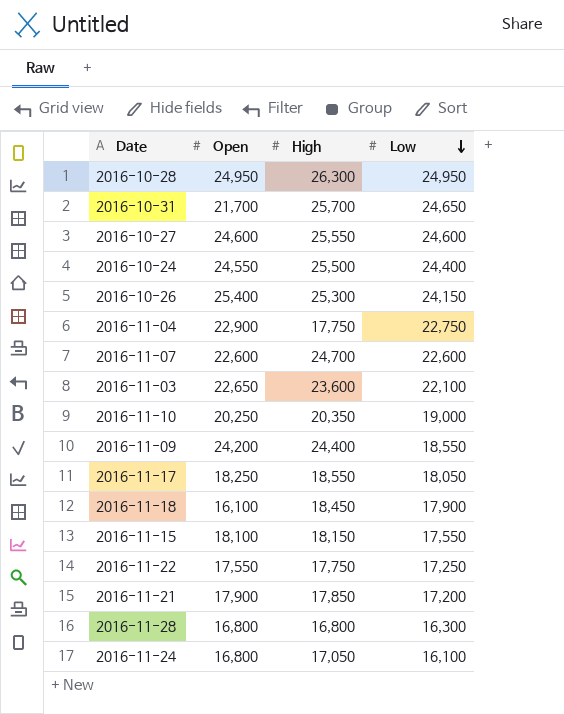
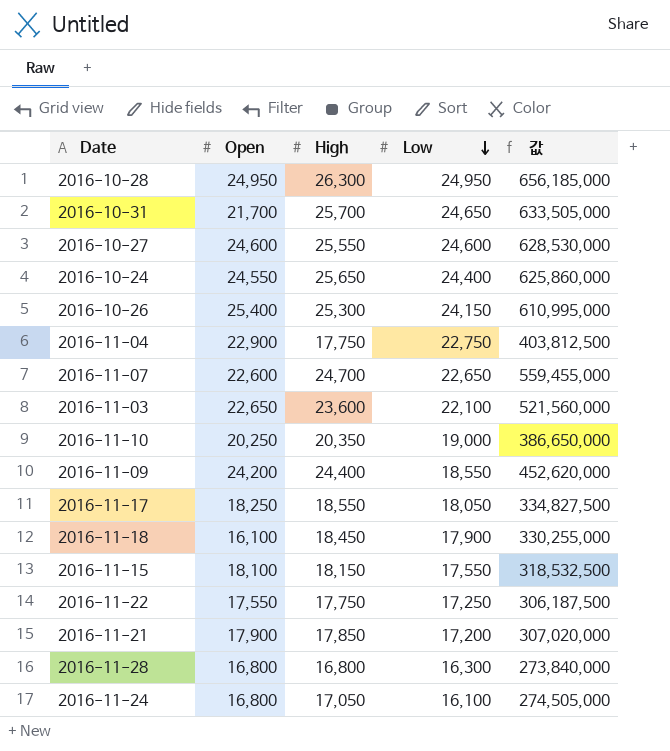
column 값 | formula: none -> [High] * [Low]
2016-10-24 | High: 25,500 -> 25,650
2016-11-07 | Low: 22,600 -> 22,650

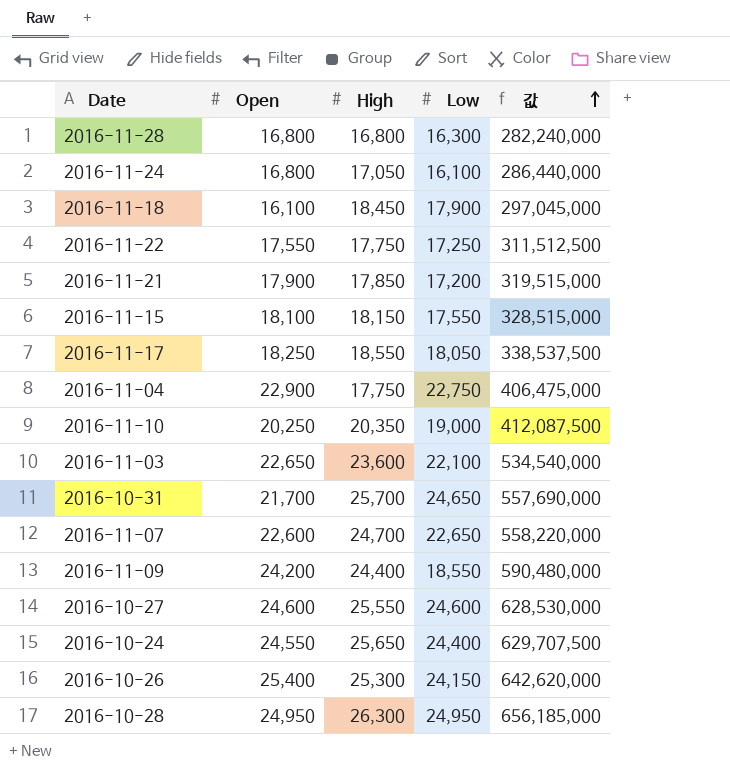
row order: Low descending -> 값 ascending
column 값 | formula: [High] * [Low] -> [Open] * [High]

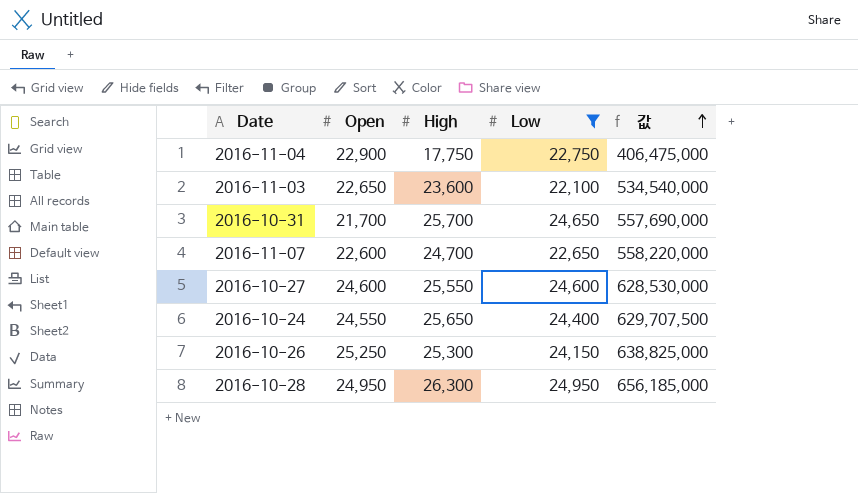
filter: none -> Low >= 22,100
2016-10-26 | Open: 25,400 -> 25,250
2016-10-26 | 값: 642,620,000 -> 638,825,000

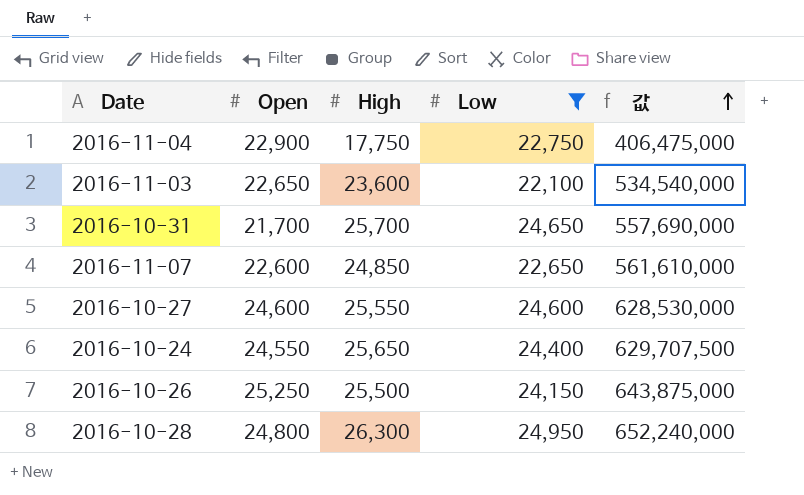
2016-11-07 | High: 24,700 -> 24,850
2016-11-07 | 값: 558,220,000 -> 561,610,000
2016-10-26 | High: 25,300 -> 25,500
2016-10-26 | 값: 638,825,000 -> 643,875,000
2016-10-28 | Open: 24,950 -> 24,800
2016-10-28 | 값: 656,185,000 -> 652,240,000

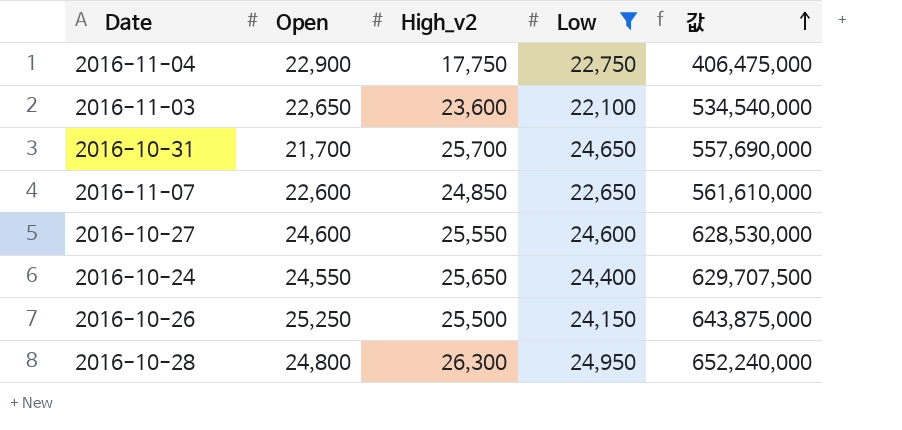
column name: High -> High_v2

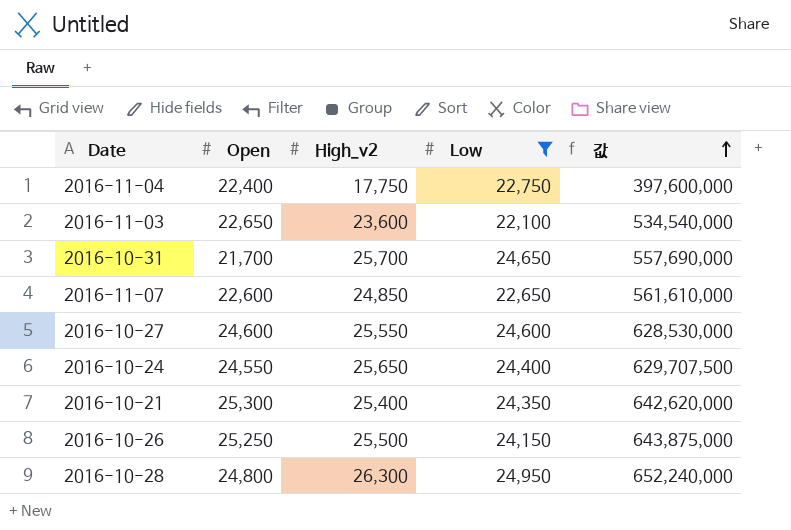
2016-11-04 | Open: 22,900 -> 22,400
2016-11-04 | 값: 406,475,000 -> 397,600,000
row 2016-10-21: none -> 25,300 | 25,400 | 24,350 | 642,620,000

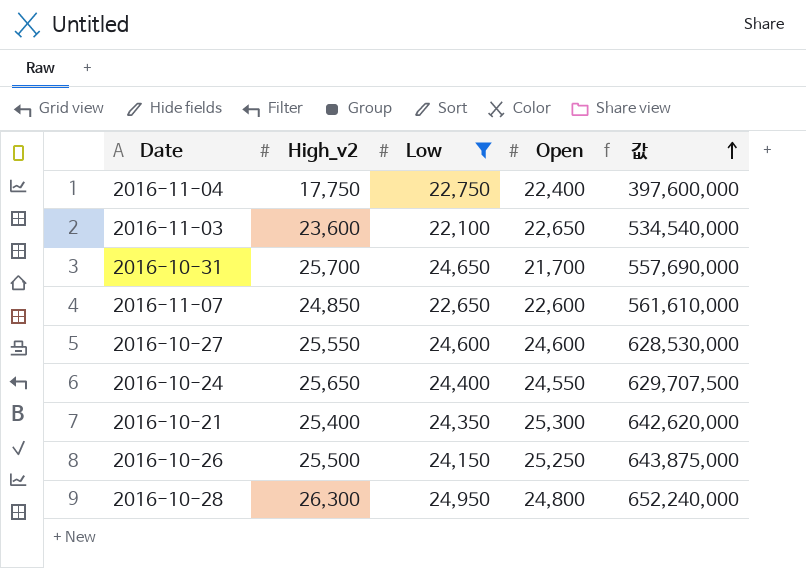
column Open | position: 2 -> 4

